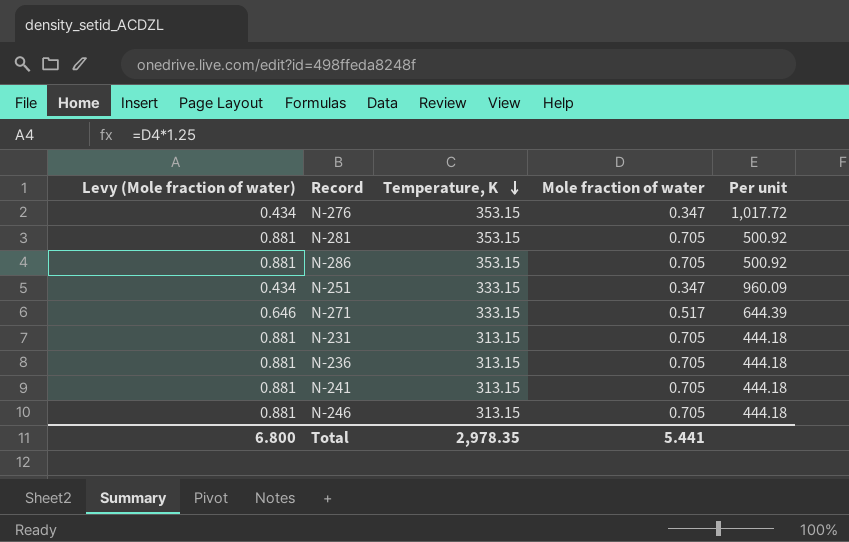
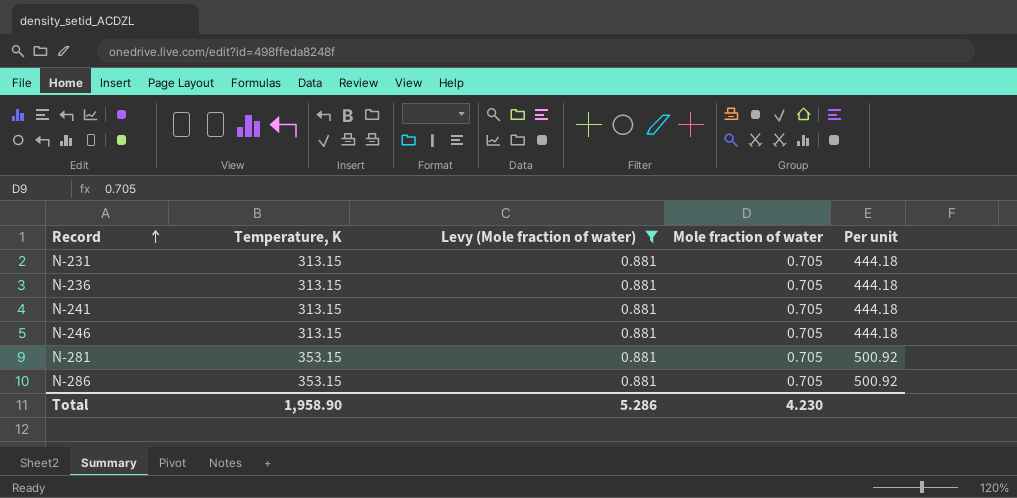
filter: none -> Levy (Mole fraction of water) = 0.881
row order: Temperature, K descending -> Record ascending
column Levy (Mole fraction of water) | position: 1 -> 3
Total | Temperature, K: 2,978.35 -> 1,958.90
Total | Levy (Mole fraction of water): 6.800 -> 5.286
Total | Mole fraction of water: 5.441 -> 4.230

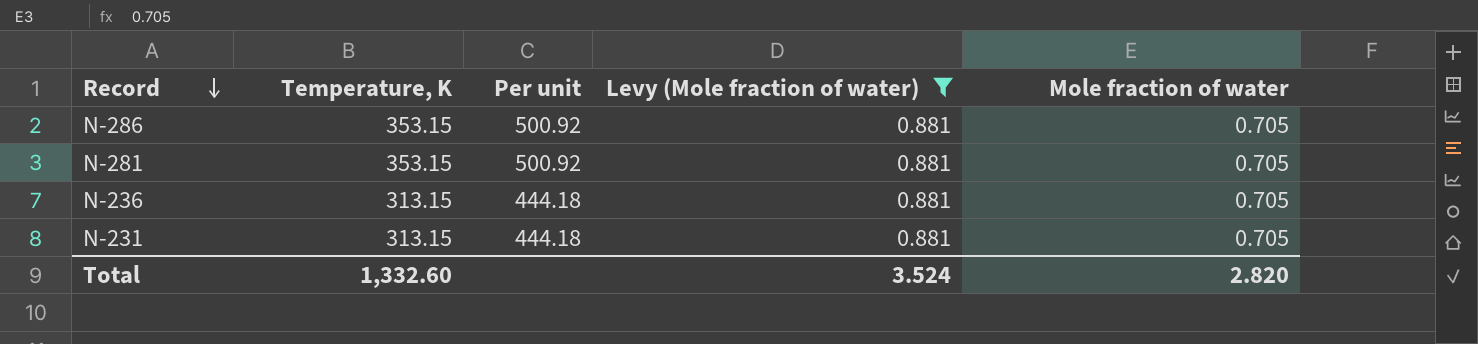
row order: Record ascending -> Record descending
column Per unit | position: 5 -> 3
row N-241: 313.15 | 0.881 | 0.705 | 444.18 -> none
row N-246: 313.15 | 0.881 | 0.705 | 444.18 -> none
Total | Temperature, K: 1,958.90 -> 1,332.60
Total | Levy (Mole fraction of water): 5.286 -> 3.524
Total | Mole fraction of water: 4.230 -> 2.820

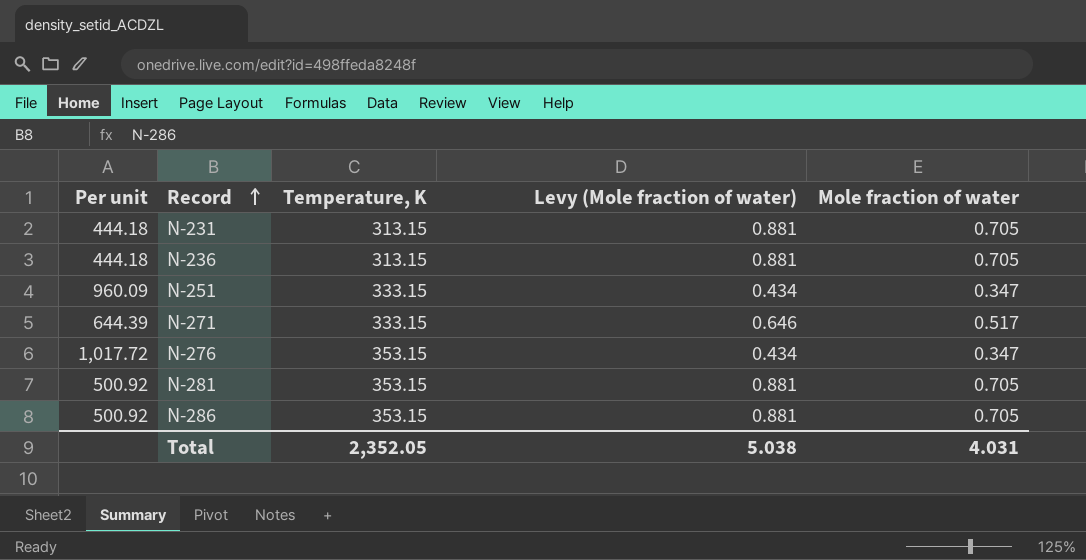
filter: Levy (Mole fraction of water) = 0.881 -> none
row order: Record descending -> Record ascending
column Per unit | position: 3 -> 1
Total | Temperature, K: 1,332.60 -> 2,352.05
Total | Levy (Mole fraction of water): 3.524 -> 5.038
Total | Mole fraction of water: 2.820 -> 4.031

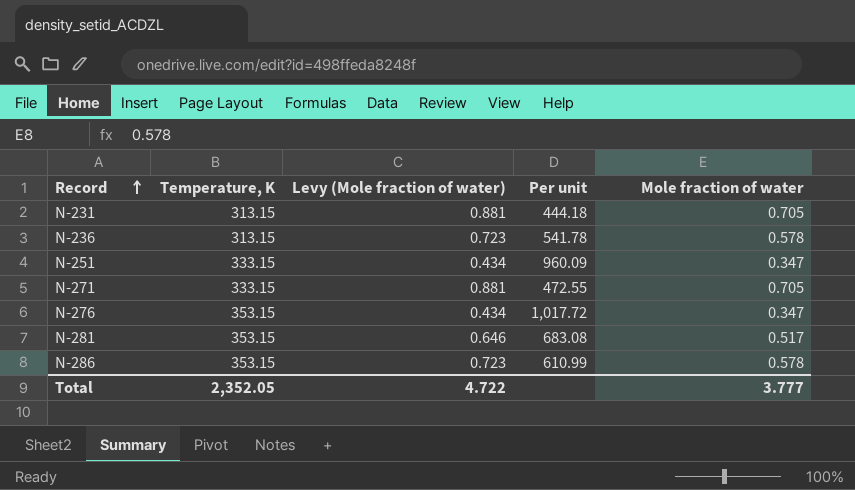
column Per unit | position: 1 -> 4
N-236 | Levy (Mole fraction of water): 0.881 -> 0.723
N-236 | Per unit: 444.18 -> 541.78
N-236 | Mole fraction of water: 0.705 -> 0.578
N-271 | Levy (Mole fraction of water): 0.646 -> 0.881
N-271 | Per unit: 644.39 -> 472.55
N-271 | Mole fraction of water: 0.517 -> 0.705
N-281 | Levy (Mole fraction of water): 0.881 -> 0.646
N-281 | Per unit: 500.92 -> 683.08
N-281 | Mole fraction of water: 0.705 -> 0.517
N-286 | Levy (Mole fraction of water): 0.881 -> 0.723
N-286 | Per unit: 500.92 -> 610.99
N-286 | Mole fraction of water: 0.705 -> 0.578
Total | Levy (Mole fraction of water): 5.038 -> 4.722
Total | Mole fraction of water: 4.031 -> 3.777

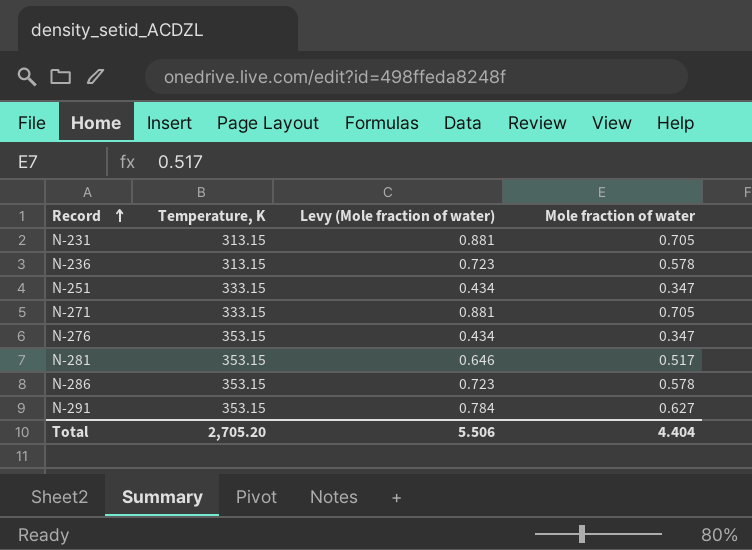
column Per unit | formula: [Temperature, K] / [Mole fraction of water] -> none
row N-291: none -> 353.15 | 0.784 | 0.627
Total | Temperature, K: 2,352.05 -> 2,705.20
Total | Levy (Mole fraction of water): 4.722 -> 5.506
Total | Mole fraction of water: 3.777 -> 4.404

